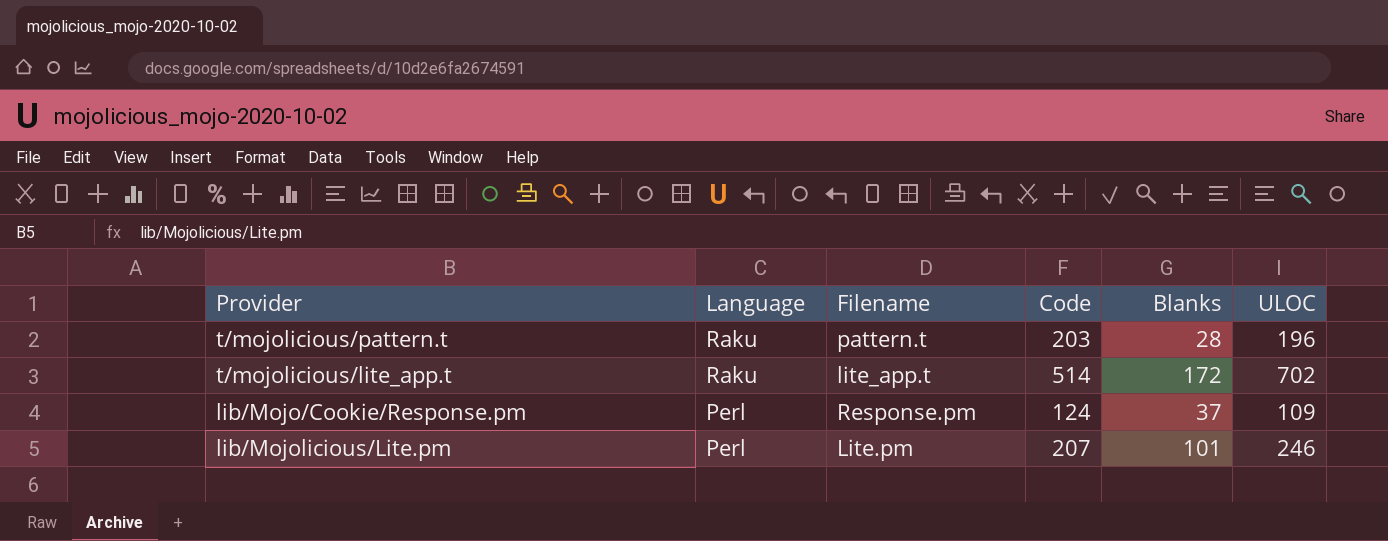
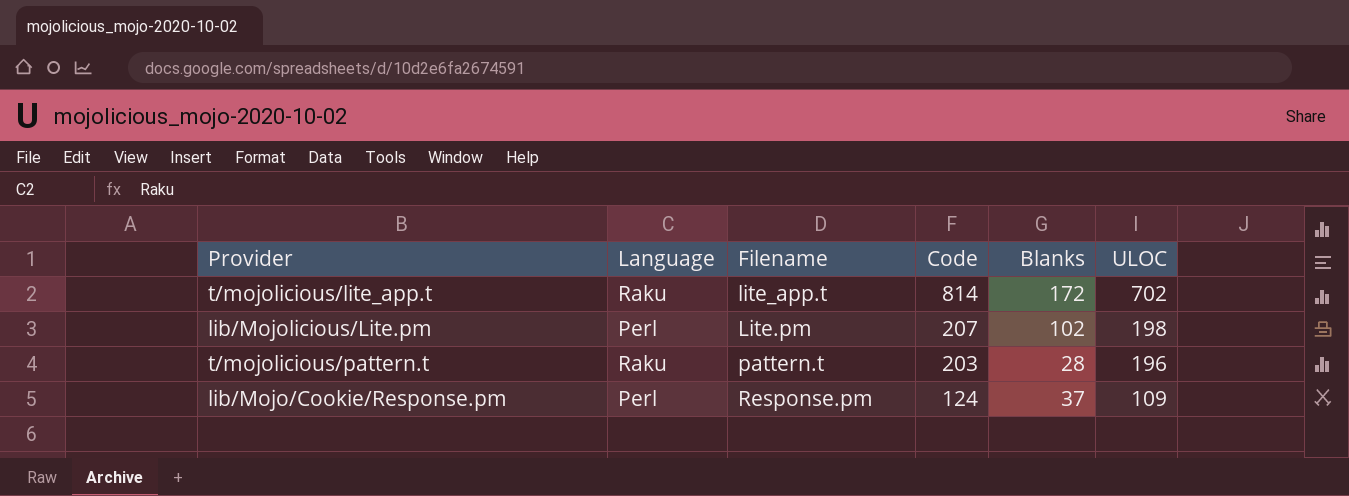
row order: Language descending -> Code descending
t/mojolicious/lite_app.t | Code: 514 -> 814
lib/Mojolicious/Lite.pm | Blanks: 101 -> 102
lib/Mojolicious/Lite.pm | ULOC: 246 -> 198

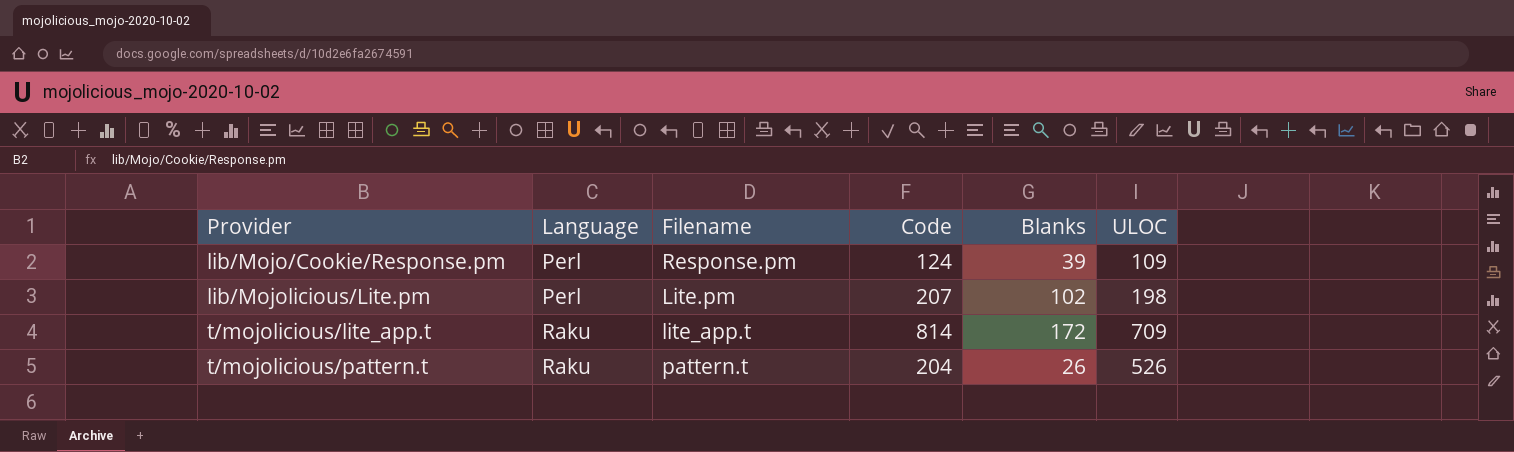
row order: Code descending -> Provider ascending
lib/Mojo/Cookie/Response.pm | Blanks: 37 -> 39
t/mojolicious/lite_app.t | ULOC: 702 -> 709
t/mojolicious/pattern.t | Code: 203 -> 204
t/mojolicious/pattern.t | Blanks: 28 -> 26
t/mojolicious/pattern.t | ULOC: 196 -> 526

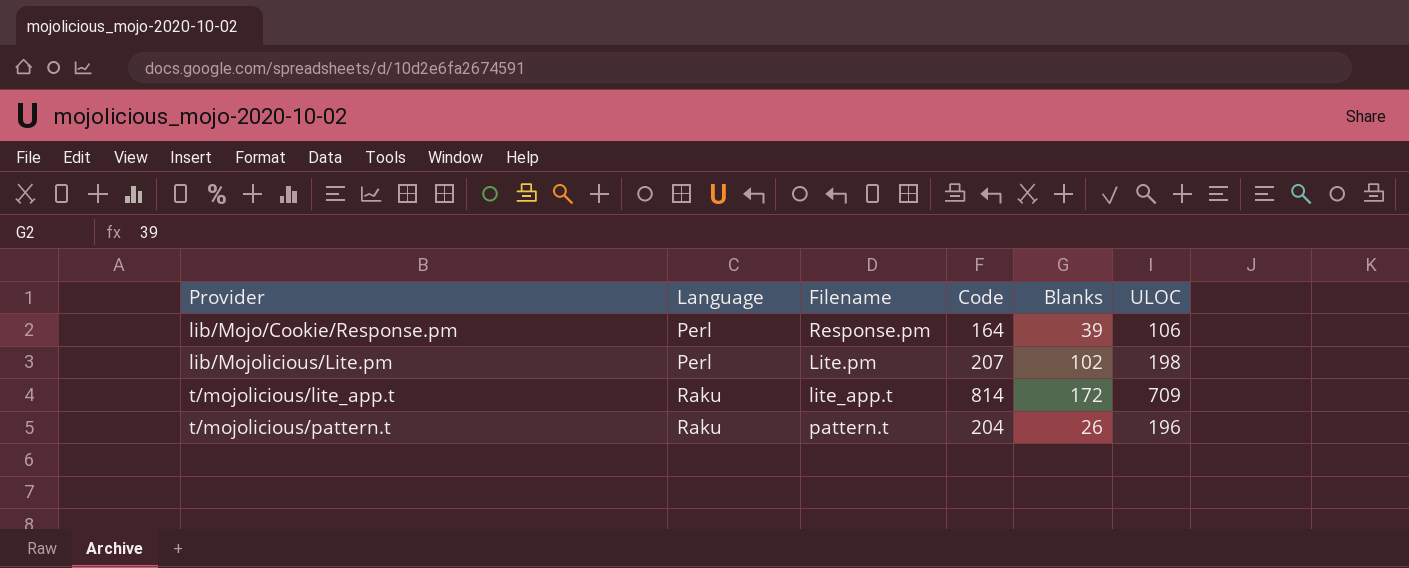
lib/Mojo/Cookie/Response.pm | Code: 124 -> 164
lib/Mojo/Cookie/Response.pm | ULOC: 109 -> 106
t/mojolicious/pattern.t | ULOC: 526 -> 196

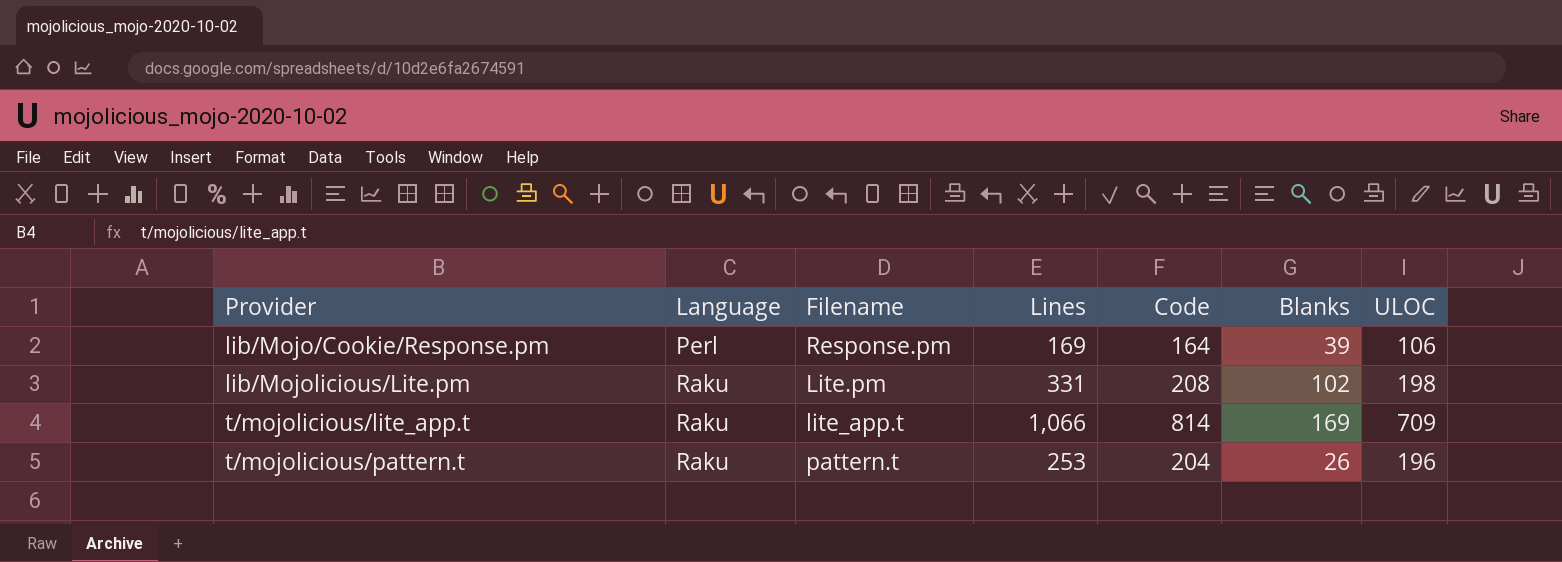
column Lines | position: none -> 4
lib/Mojolicious/Lite.pm | Language: Perl -> Raku
lib/Mojolicious/Lite.pm | Code: 207 -> 208
t/mojolicious/lite_app.t | Blanks: 172 -> 169

